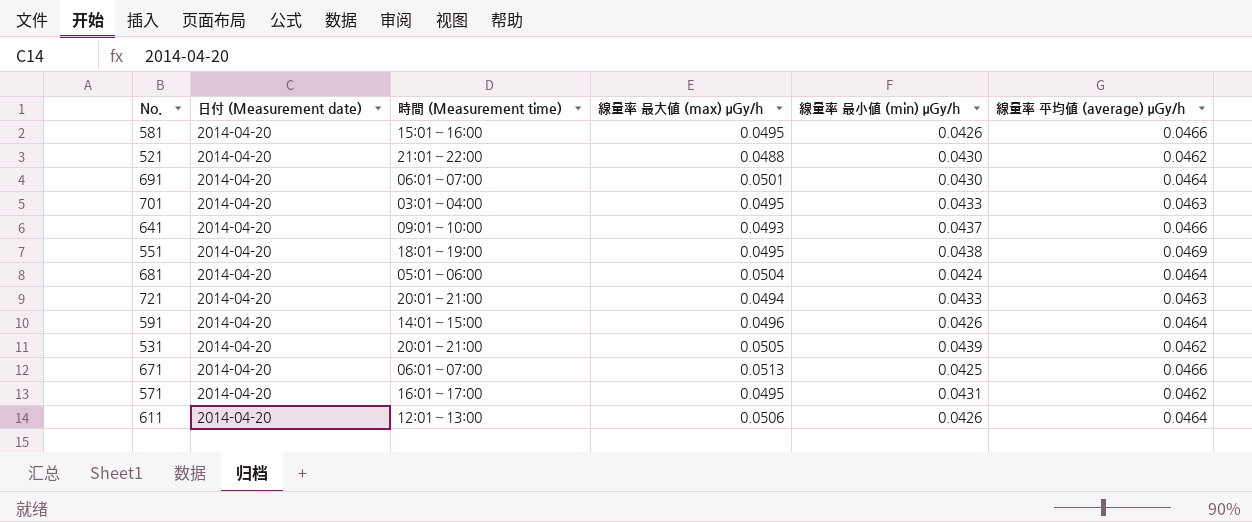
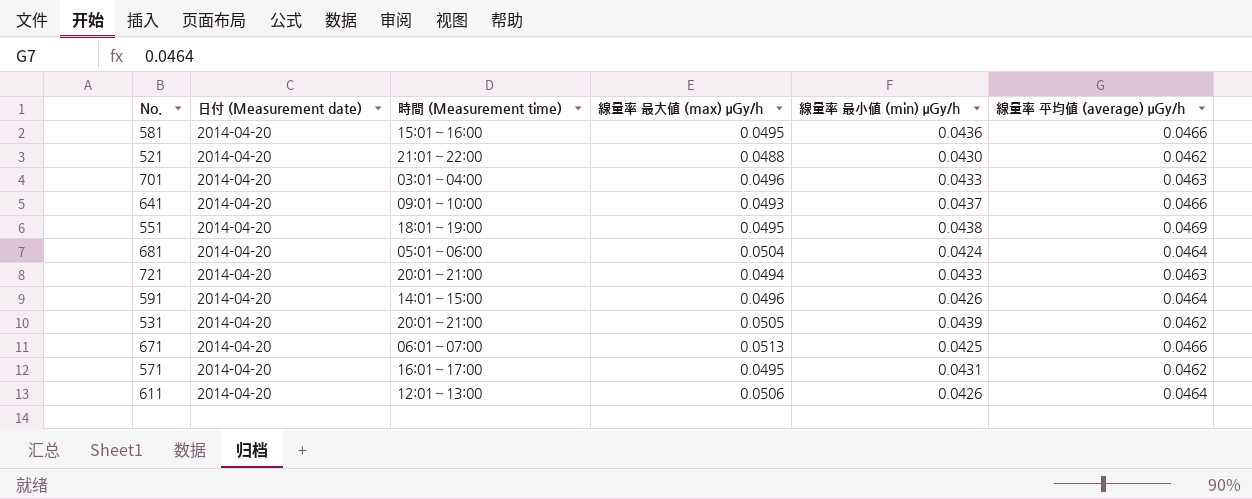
row 691: 2014-04-20 | 06:01～07:00 | 0.0501 | 0.0430 | 0.0464 -> none
581 | 線量率 最小値 (min) μGy/h: 0.0426 -> 0.0436
701 | 線量率 最大値 (max) μGy/h: 0.0495 -> 0.0496

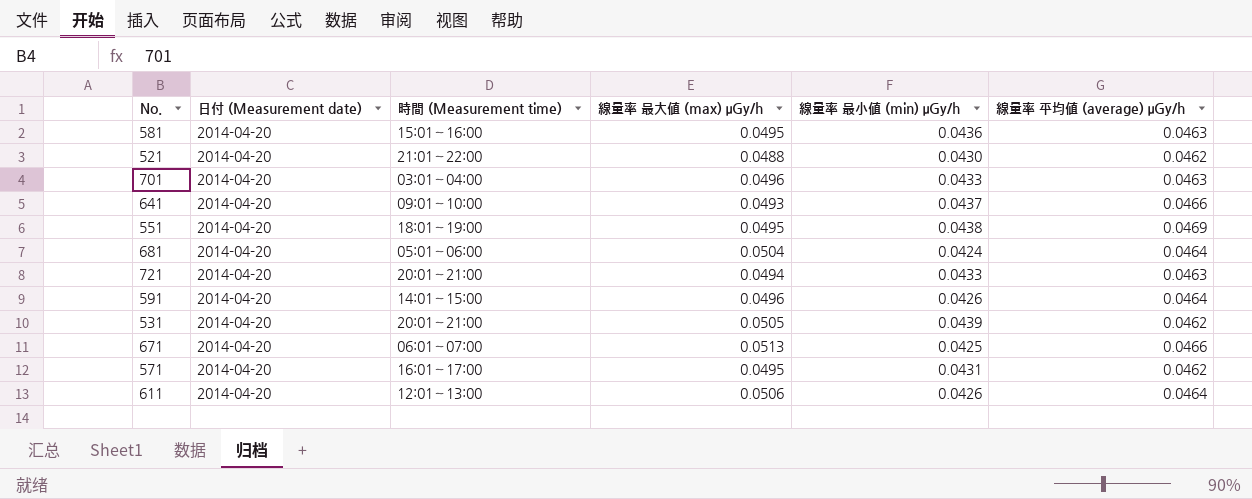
581 | 線量率 平均値 (average) μGy/h: 0.0466 -> 0.0463

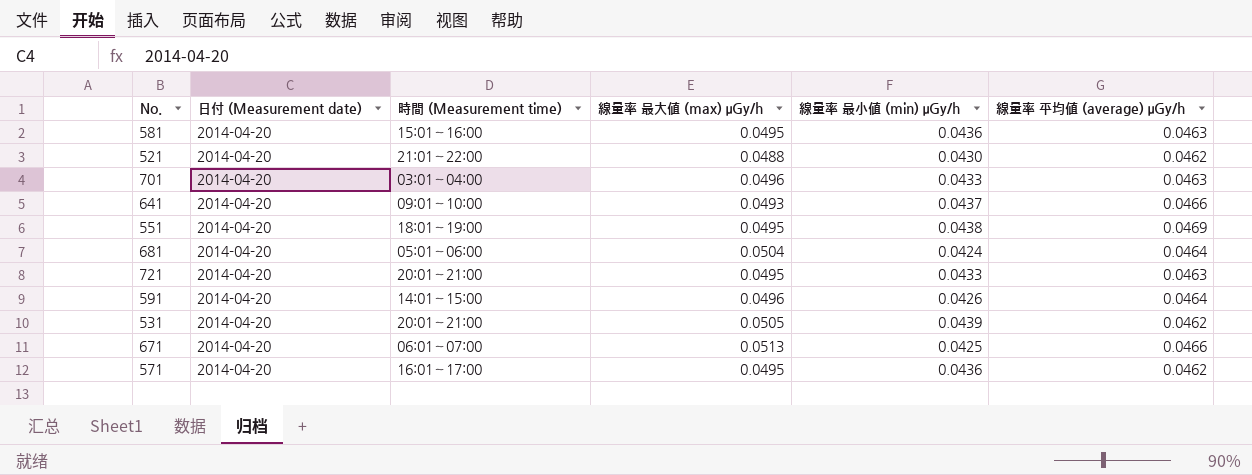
row 611: 2014-04-20 | 12:01～13:00 | 0.0506 | 0.0426 | 0.0464 -> none
721 | 線量率 最大値 (max) μGy/h: 0.0494 -> 0.0495
571 | 線量率 最小値 (min) μGy/h: 0.0431 -> 0.0436

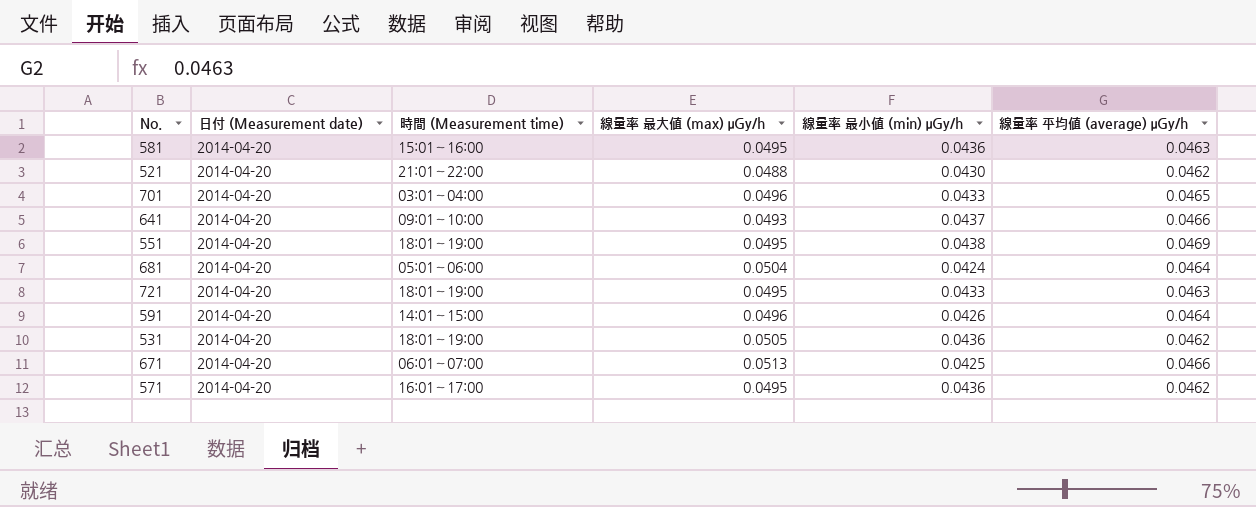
701 | 線量率 平均値 (average) μGy/h: 0.0463 -> 0.0465
721 | 時間 (Measurement time): 20:01～21:00 -> 18:01～19:00
531 | 時間 (Measurement time): 20:01～21:00 -> 18:01～19:00
531 | 線量率 最小値 (min) μGy/h: 0.0439 -> 0.0436

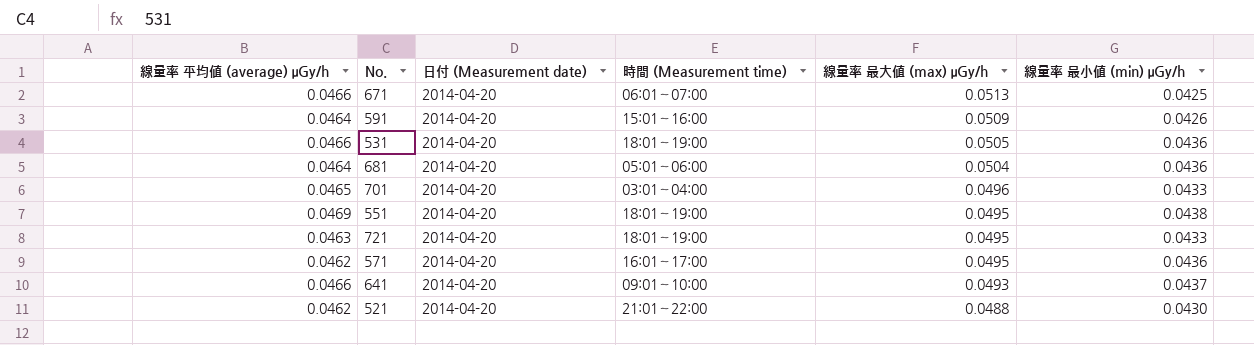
row order: none -> 線量率 最大値 (max) μGy/h descending
column 線量率 平均値 (average) μGy/h | position: 6 -> 1
row 581: 2014-04-20 | 15:01～16:00 | 0.0495 | 0.0436 | 0.0463 -> none
591 | 時間 (Measurement time): 14:01～15:00 -> 15:01～16:00
591 | 線量率 最大値 (max) μGy/h: 0.0496 -> 0.0509
531 | 線量率 平均値 (average) μGy/h: 0.0462 -> 0.0466
681 | 線量率 最小値 (min) μGy/h: 0.0424 -> 0.0436

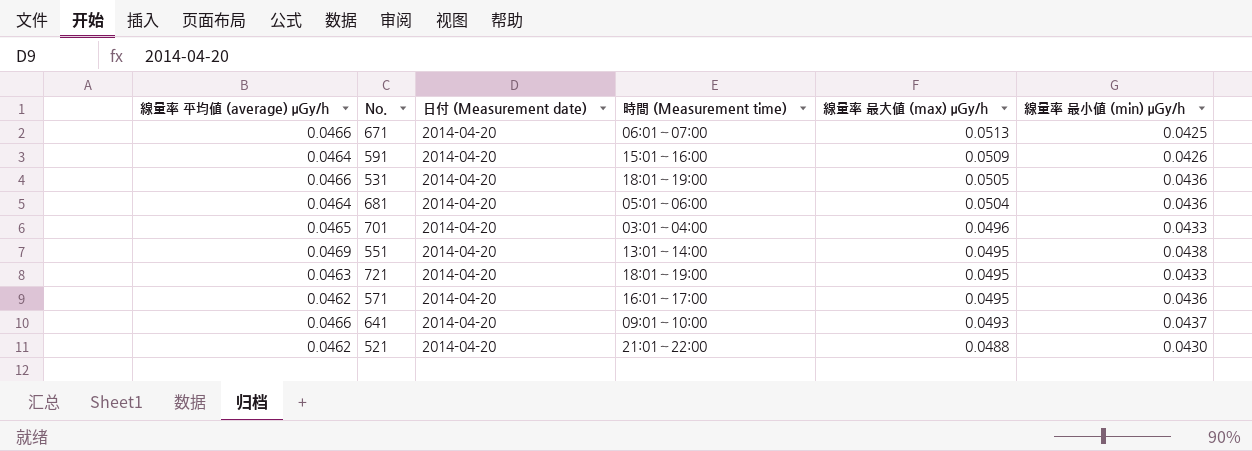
551 | 時間 (Measurement time): 18:01～19:00 -> 13:01～14:00

